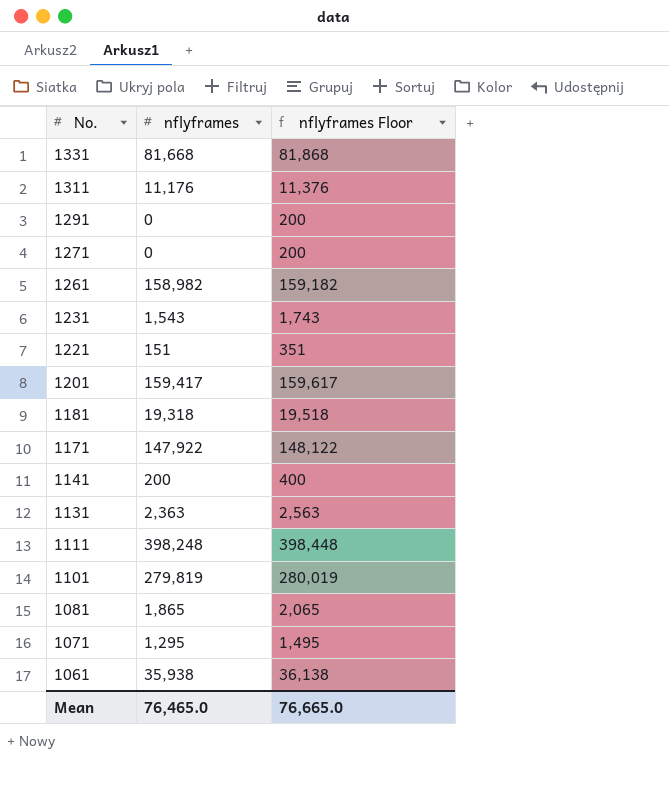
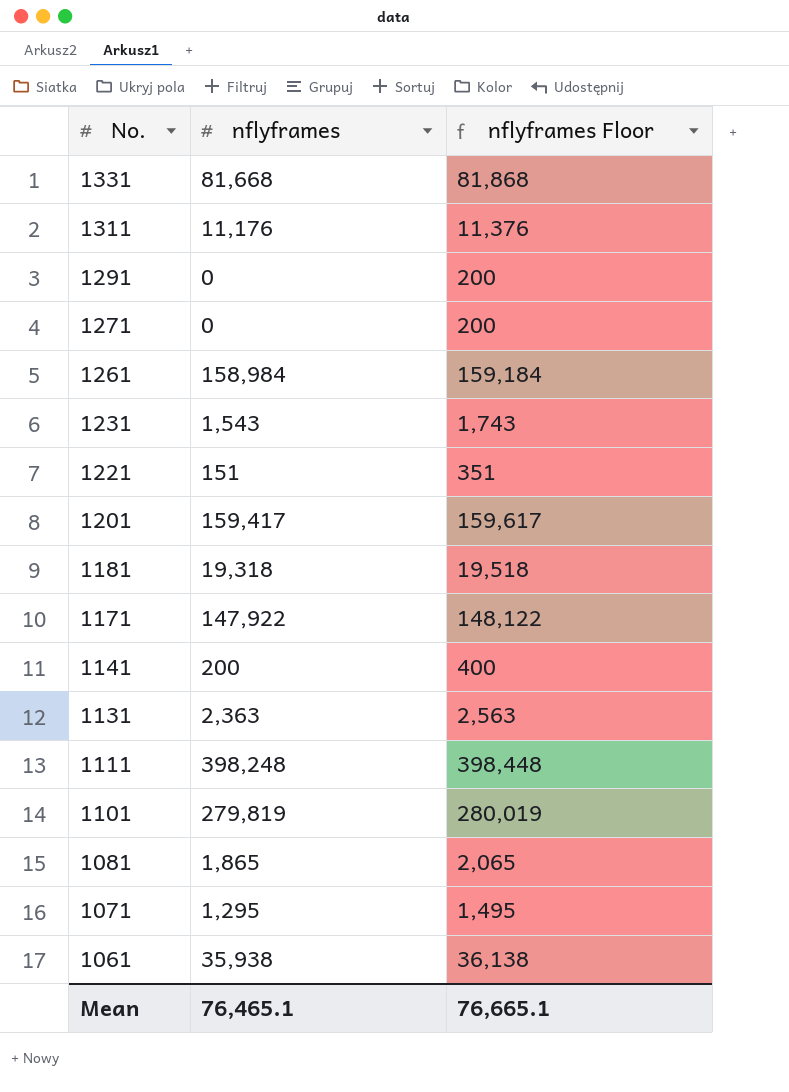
1261 | nflyframes: 158,982 -> 158,984
1261 | nflyframes Floor: 159,182 -> 159,184
Mean | nflyframes: 76,465.0 -> 76,465.1
Mean | nflyframes Floor: 76,665.0 -> 76,665.1

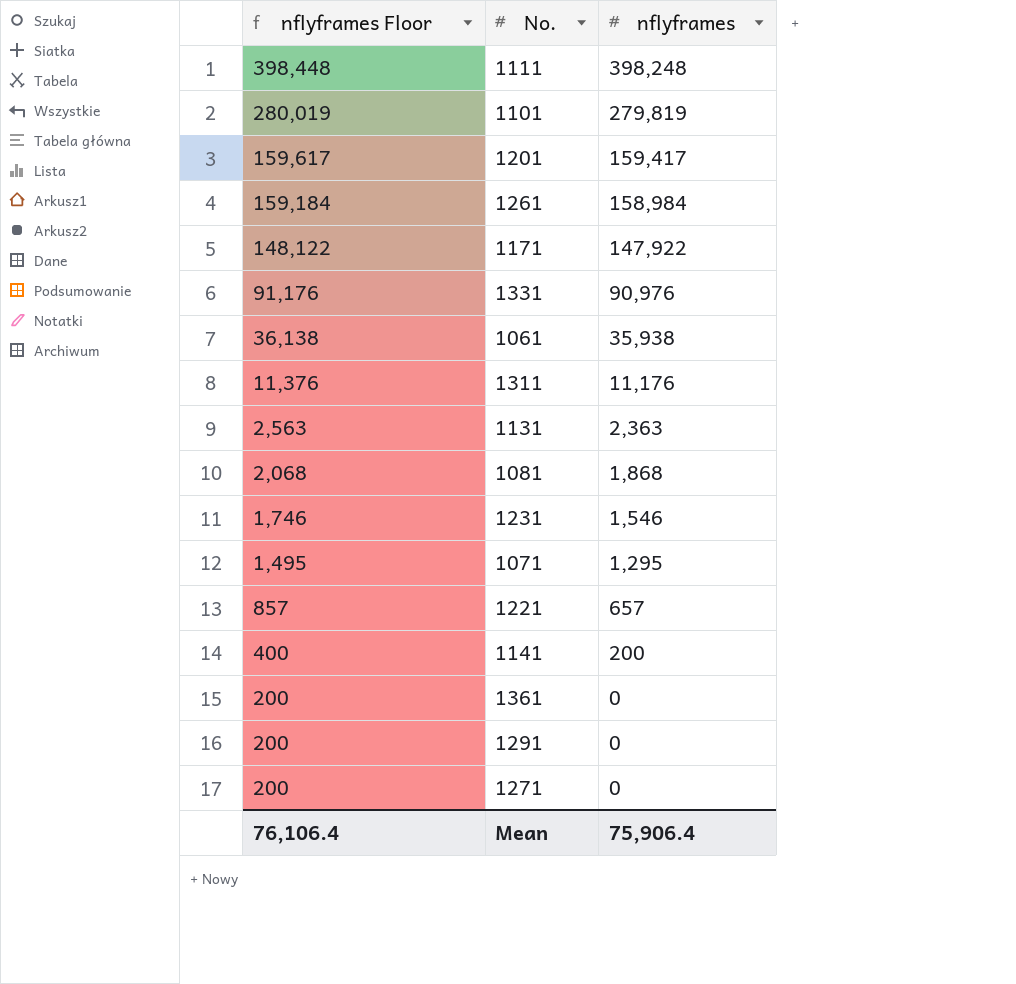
row order: No. descending -> nflyframes Floor descending
column nflyframes Floor | position: 3 -> 1
row 1181: 19,318 | 19,518 -> none
1331 | nflyframes Floor: 81,868 -> 91,176
1331 | nflyframes: 81,668 -> 90,976
1081 | nflyframes Floor: 2,065 -> 2,068
1081 | nflyframes: 1,865 -> 1,868
1231 | nflyframes Floor: 1,743 -> 1,746
1231 | nflyframes: 1,543 -> 1,546
1221 | nflyframes Floor: 351 -> 857
1221 | nflyframes: 151 -> 657
row 1361: none -> 200 | 0
Mean | nflyframes Floor: 76,665.1 -> 76,106.4
Mean | nflyframes: 76,465.1 -> 75,906.4

